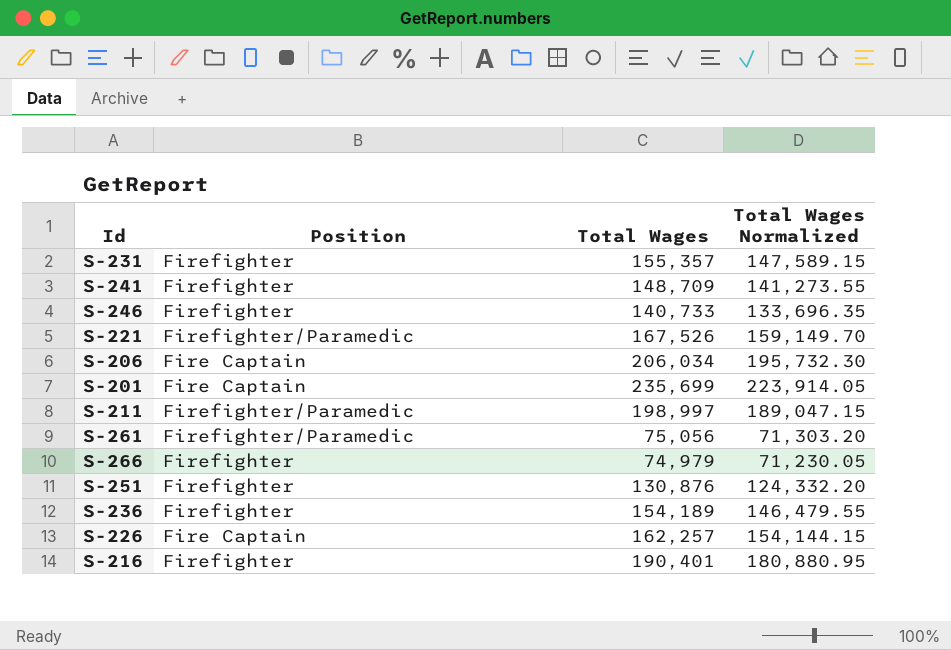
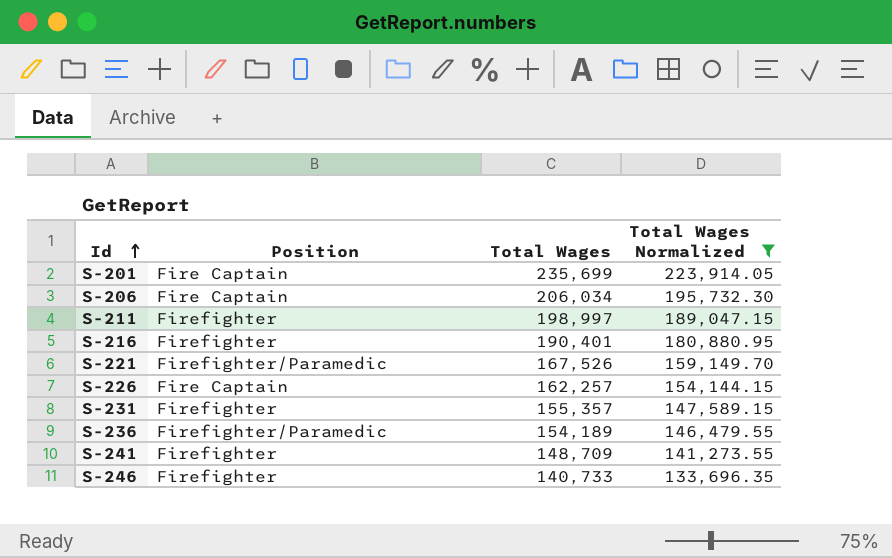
filter: none -> Total Wages Normalized >= 133,696.35
row order: none -> Id ascending
S-211 | Position: Firefighter/Paramedic -> Firefighter
S-236 | Position: Firefighter -> Firefighter/Paramedic

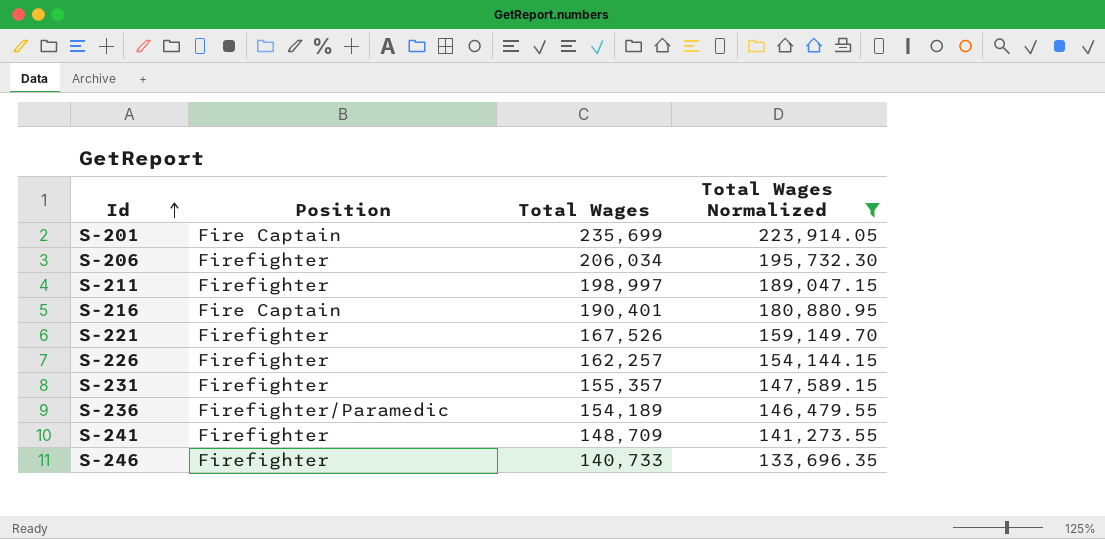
S-206 | Position: Fire Captain -> Firefighter
S-216 | Position: Firefighter -> Fire Captain
S-221 | Position: Firefighter/Paramedic -> Firefighter
S-226 | Position: Fire Captain -> Firefighter

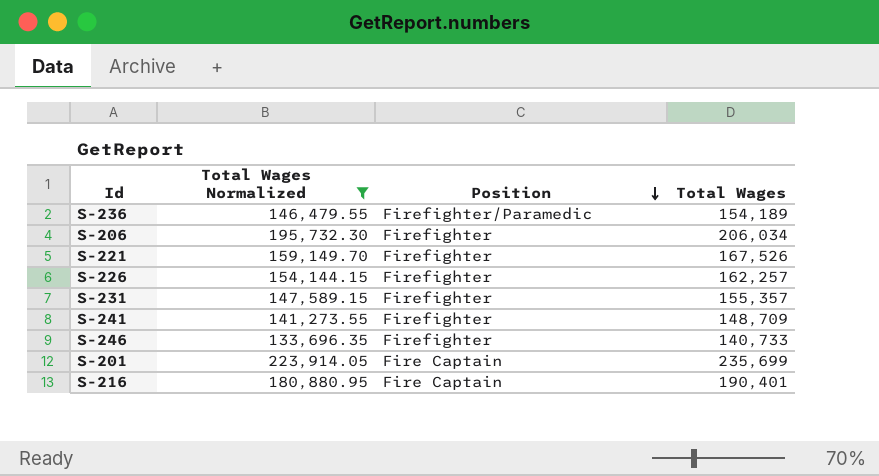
row order: Id ascending -> Position descending
column Total Wages Normalized | position: 4 -> 2
row S-211: Firefighter | 198,997 | 189,047.15 -> none

